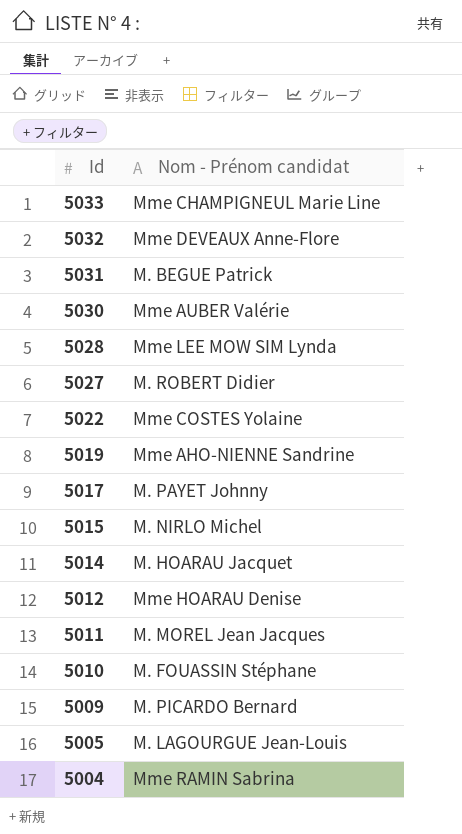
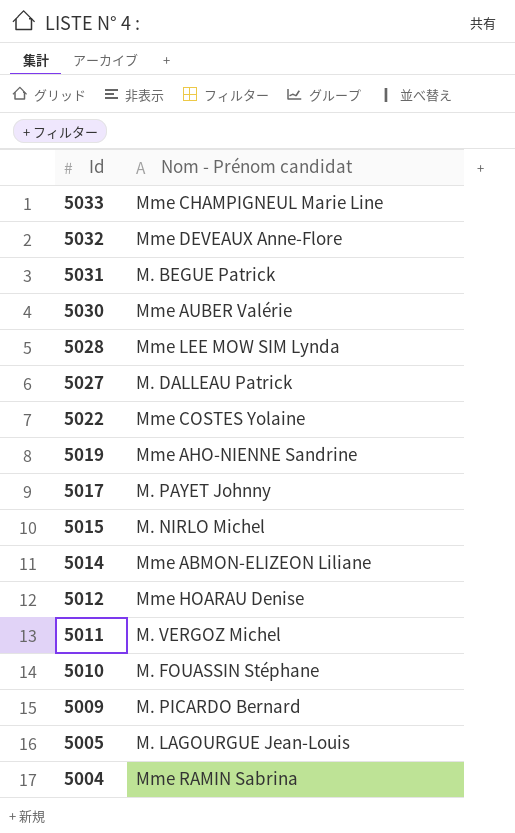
5027 | Nom - Prénom candidat: M. ROBERT Didier -> M. DALLEAU Patrick
5014 | Nom - Prénom candidat: M. HOARAU Jacquet -> Mme ABMON-ELIZEON Liliane
5011 | Nom - Prénom candidat: M. MOREL Jean Jacques -> M. VERGOZ Michel

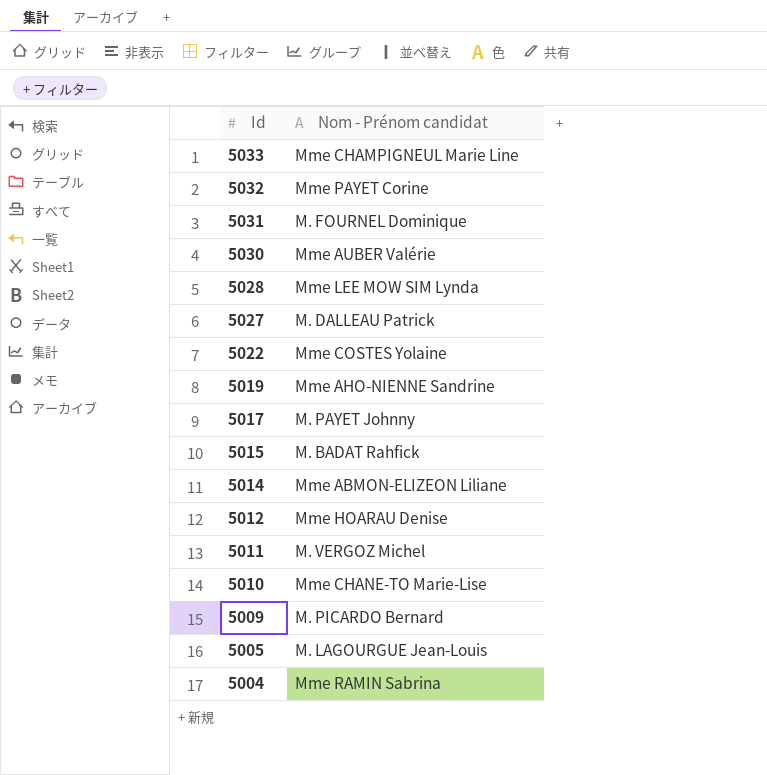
5032 | Nom - Prénom candidat: Mme DEVEAUX Anne-Flore -> Mme PAYET Corine
5031 | Nom - Prénom candidat: M. BEGUE Patrick -> M. FOURNEL Dominique
5015 | Nom - Prénom candidat: M. NIRLO Michel -> M. BADAT Rahfick
5010 | Nom - Prénom candidat: M. FOUASSIN Stéphane -> Mme CHANE-TO Marie-Lise

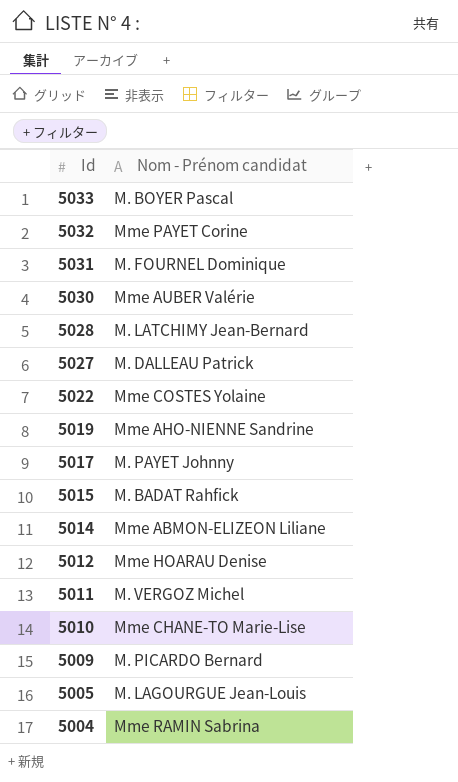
5033 | Nom - Prénom candidat: Mme CHAMPIGNEUL Marie Line -> M. BOYER Pascal
5028 | Nom - Prénom candidat: Mme LEE MOW SIM Lynda -> M. LATCHIMY Jean-Bernard

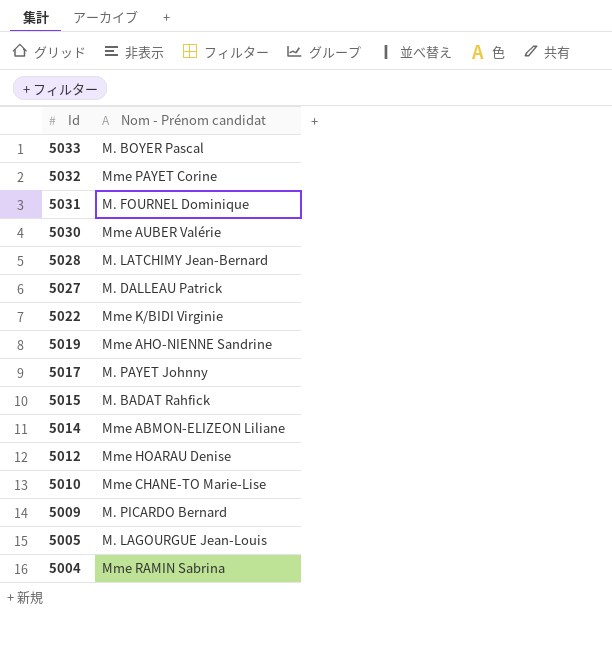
row 5011: M. VERGOZ Michel -> none
5022 | Nom - Prénom candidat: Mme COSTES Yolaine -> Mme K/BIDI Virginie

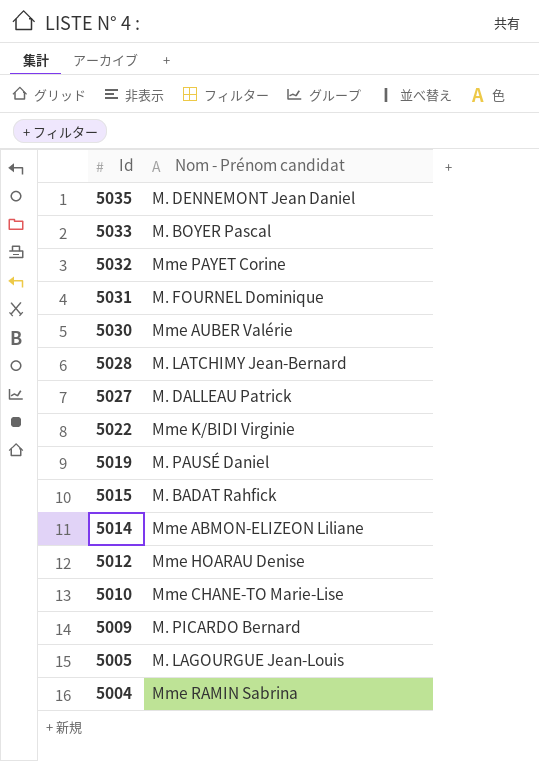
row 5017: M. PAYET Johnny -> none
row 5035: none -> M. DENNEMONT Jean Daniel
5019 | Nom - Prénom candidat: Mme AHO-NIENNE Sandrine -> M. PAUSÉ Daniel

